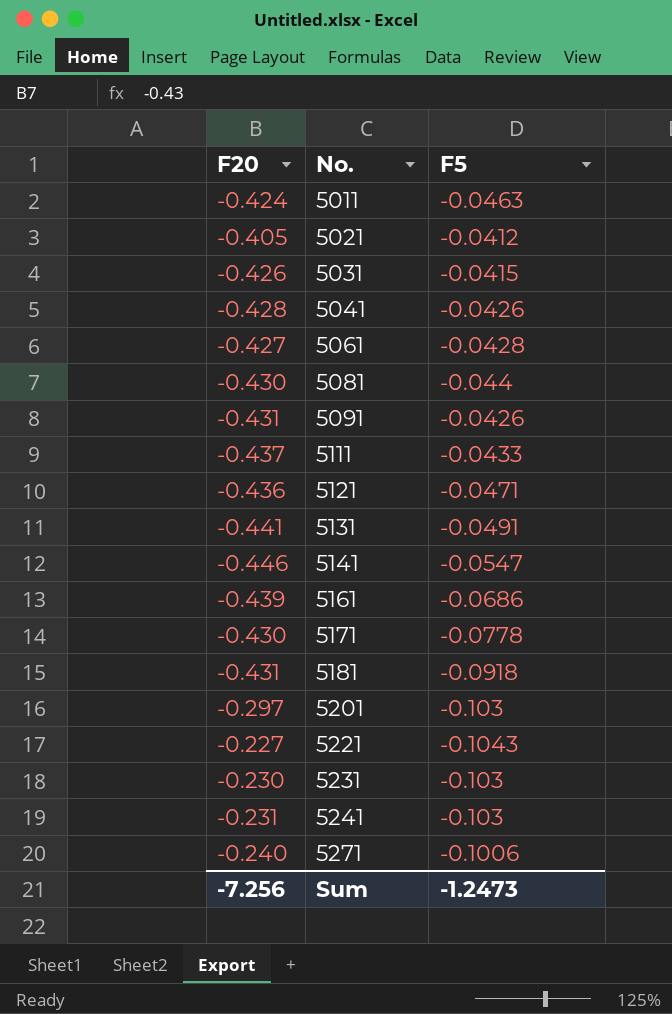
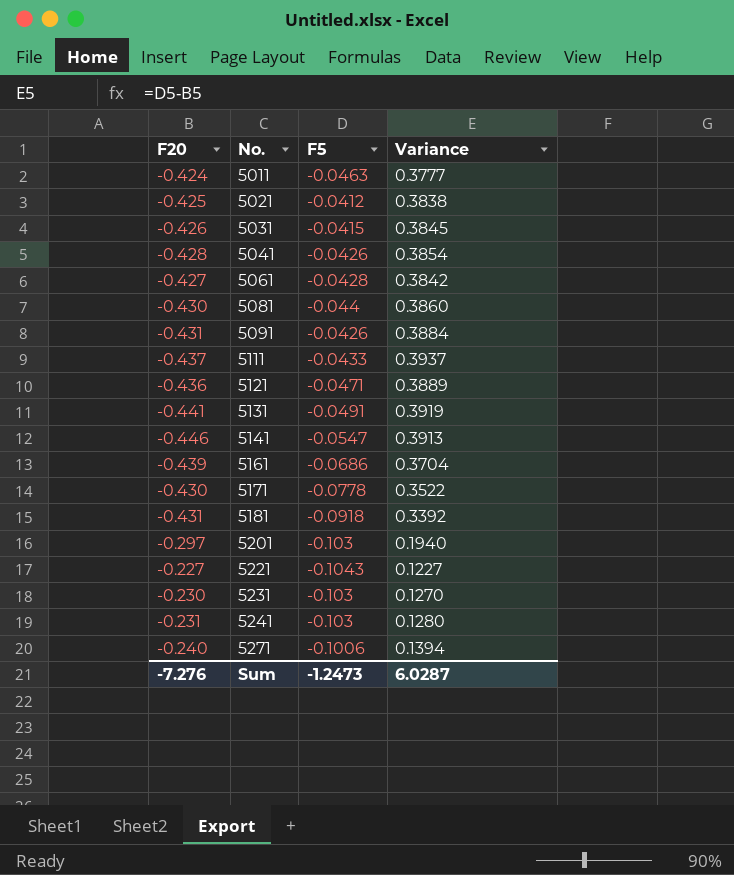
column Variance | formula: none -> [F5] - [F20]
5021 | F20: -0.405 -> -0.425
Sum | F20: -7.256 -> -7.276

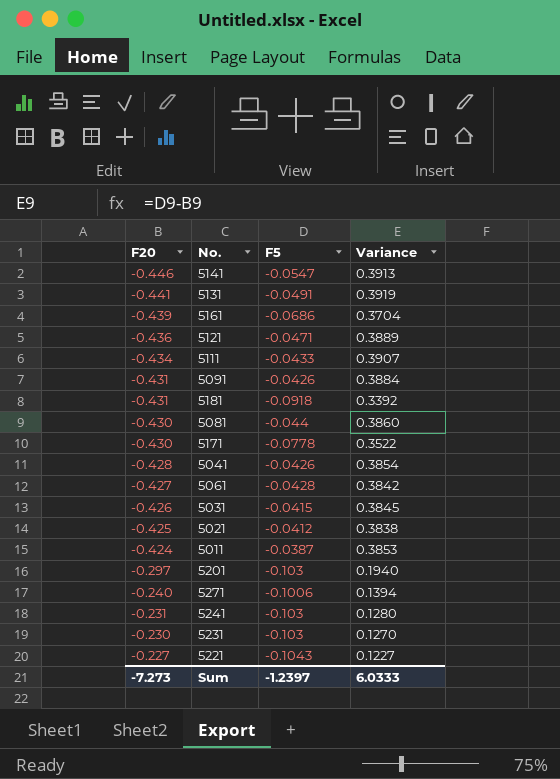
row order: No. ascending -> F20 ascending
5111 | F20: -0.437 -> -0.434
5111 | Variance: 0.3937 -> 0.3907
5011 | F5: -0.0463 -> -0.0387
5011 | Variance: 0.3777 -> 0.3853
Sum | F20: -7.276 -> -7.273
Sum | F5: -1.2473 -> -1.2397
Sum | Variance: 6.0287 -> 6.0333

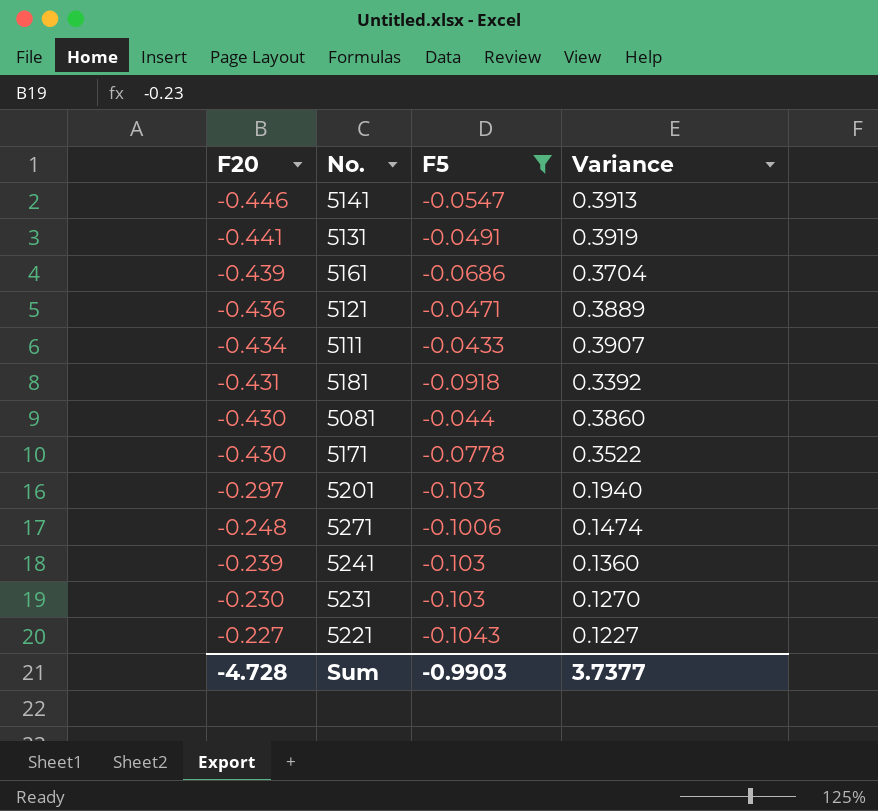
filter: none -> F5 <= -0.0433
5271 | F20: -0.240 -> -0.248
5271 | Variance: 0.1394 -> 0.1474
5241 | F20: -0.231 -> -0.239
5241 | Variance: 0.1280 -> 0.1360
Sum | F20: -7.273 -> -4.728
Sum | F5: -1.2397 -> -0.9903
Sum | Variance: 6.0333 -> 3.7377

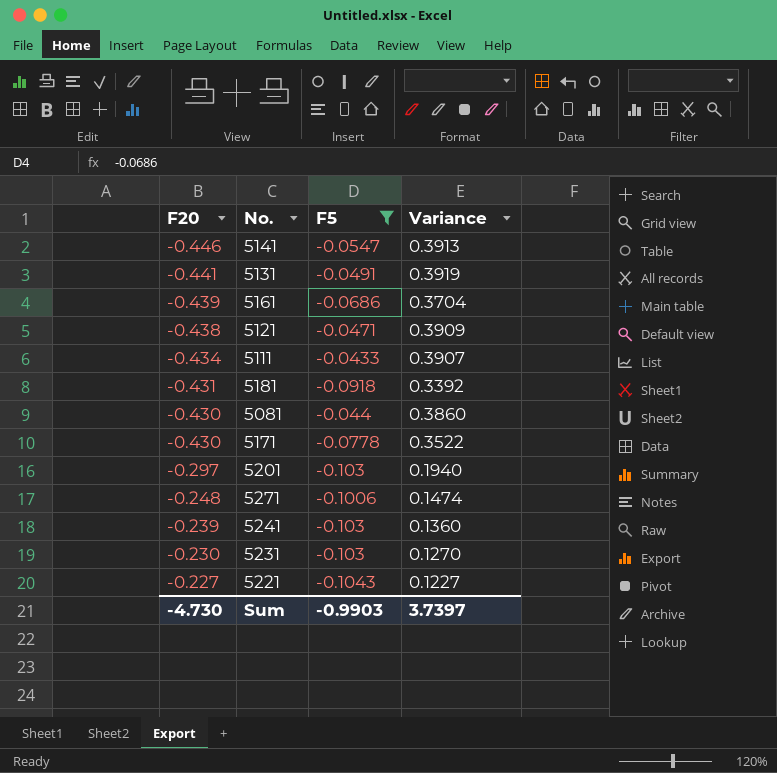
5121 | F20: -0.436 -> -0.438
5121 | Variance: 0.3889 -> 0.3909
Sum | F20: -4.728 -> -4.730
Sum | Variance: 3.7377 -> 3.7397

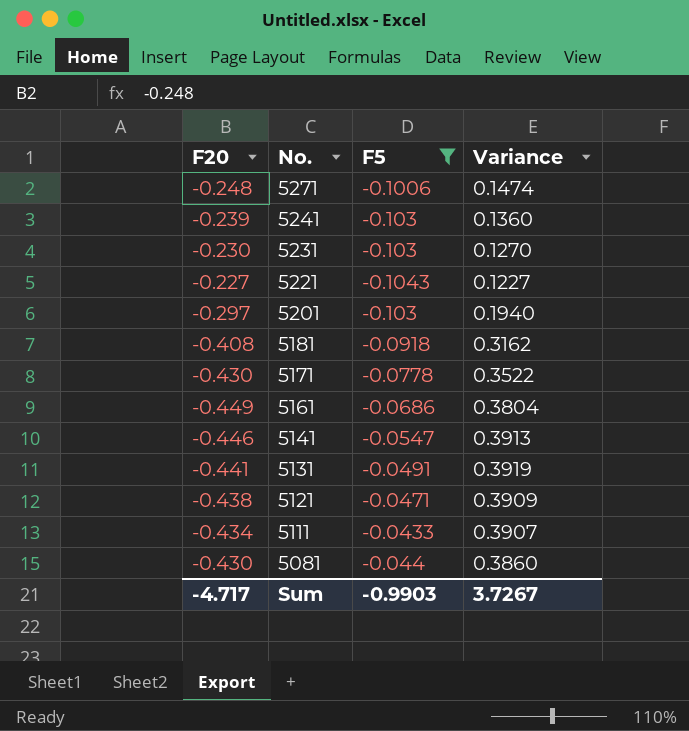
row order: F20 ascending -> No. descending
5181 | F20: -0.431 -> -0.408
5181 | Variance: 0.3392 -> 0.3162
5161 | F20: -0.439 -> -0.449
5161 | Variance: 0.3704 -> 0.3804
Sum | F20: -4.730 -> -4.717
Sum | Variance: 3.7397 -> 3.7267

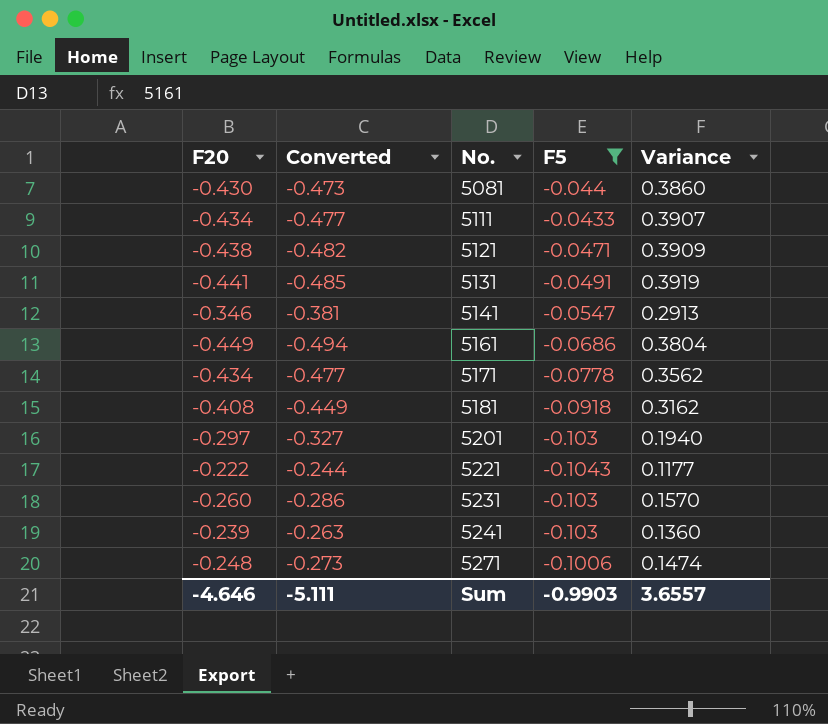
row order: No. descending -> No. ascending
column Converted | formula: none -> [F20] * 1.1
5141 | F20: -0.446 -> -0.346
5141 | Variance: 0.3913 -> 0.2913
5171 | F20: -0.430 -> -0.434
5171 | Variance: 0.3522 -> 0.3562
5221 | F20: -0.227 -> -0.222
5221 | Variance: 0.1227 -> 0.1177
5231 | F20: -0.230 -> -0.260
5231 | Variance: 0.1270 -> 0.1570
Sum | F20: -4.717 -> -4.646
Sum | Variance: 3.7267 -> 3.6557

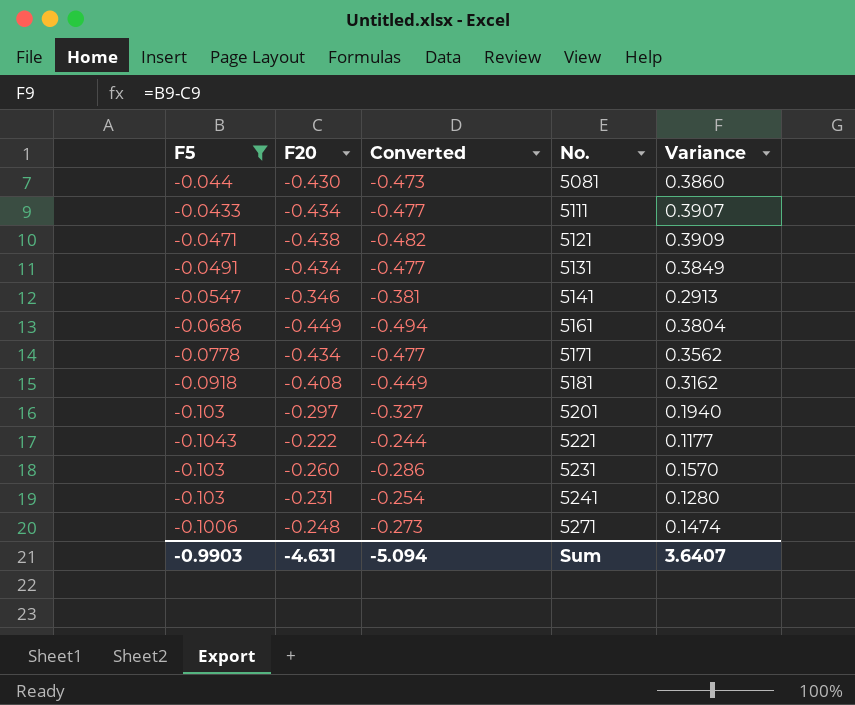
column F5 | position: 4 -> 1
5131 | F20: -0.441 -> -0.434
5131 | Converted: -0.485 -> -0.477
5131 | Variance: 0.3919 -> 0.3849
5241 | F20: -0.239 -> -0.231
5241 | Converted: -0.263 -> -0.254
5241 | Variance: 0.1360 -> 0.1280
Sum | F20: -4.646 -> -4.631
Sum | Converted: -5.111 -> -5.094
Sum | Variance: 3.6557 -> 3.6407

